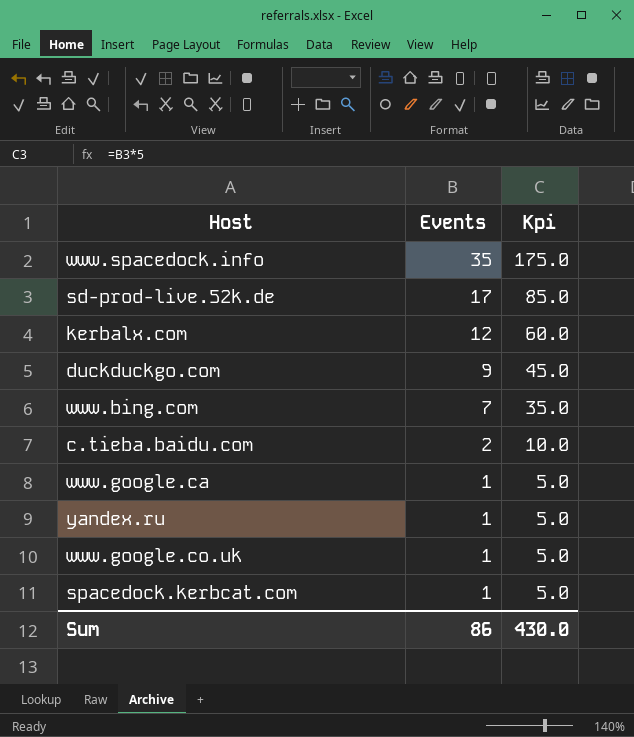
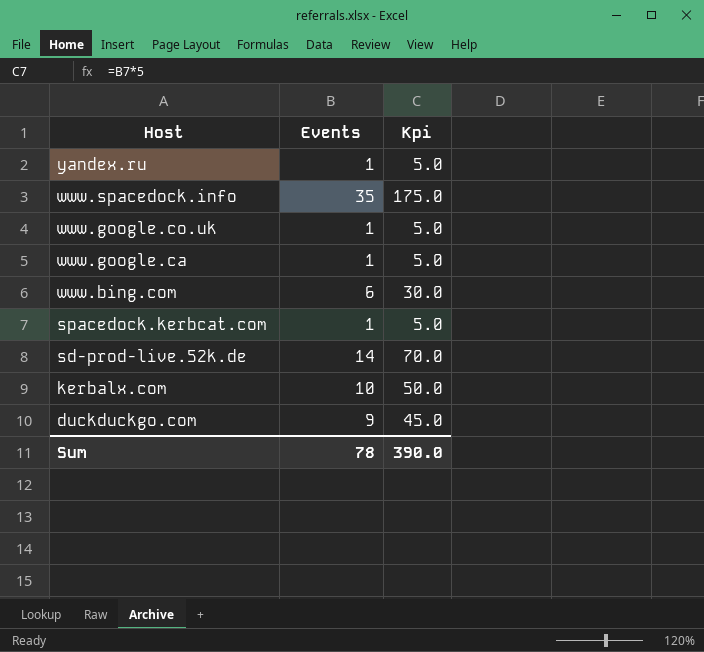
row order: Events descending -> Host descending
row c.tieba.baidu.com: 2 | 10.0 -> none
www.bing.com | Events: 7 -> 6
www.bing.com | Kpi: 35.0 -> 30.0
sd-prod-live.52k.de | Events: 17 -> 14
sd-prod-live.52k.de | Kpi: 85.0 -> 70.0
kerbalx.com | Events: 12 -> 10
kerbalx.com | Kpi: 60.0 -> 50.0
Sum | Events: 86 -> 78
Sum | Kpi: 430.0 -> 390.0

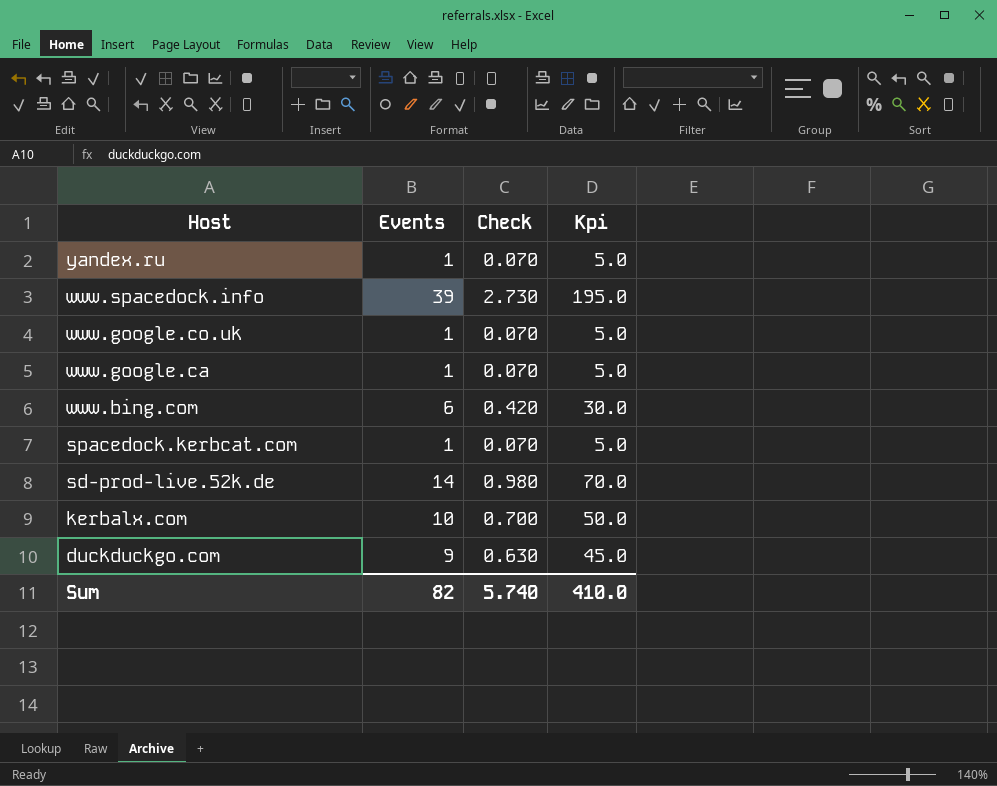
column Check | formula: none -> [Events] * 0.07
www.spacedock.info | Events: 35 -> 39
www.spacedock.info | Kpi: 175.0 -> 195.0
Sum | Events: 78 -> 82
Sum | Kpi: 390.0 -> 410.0

